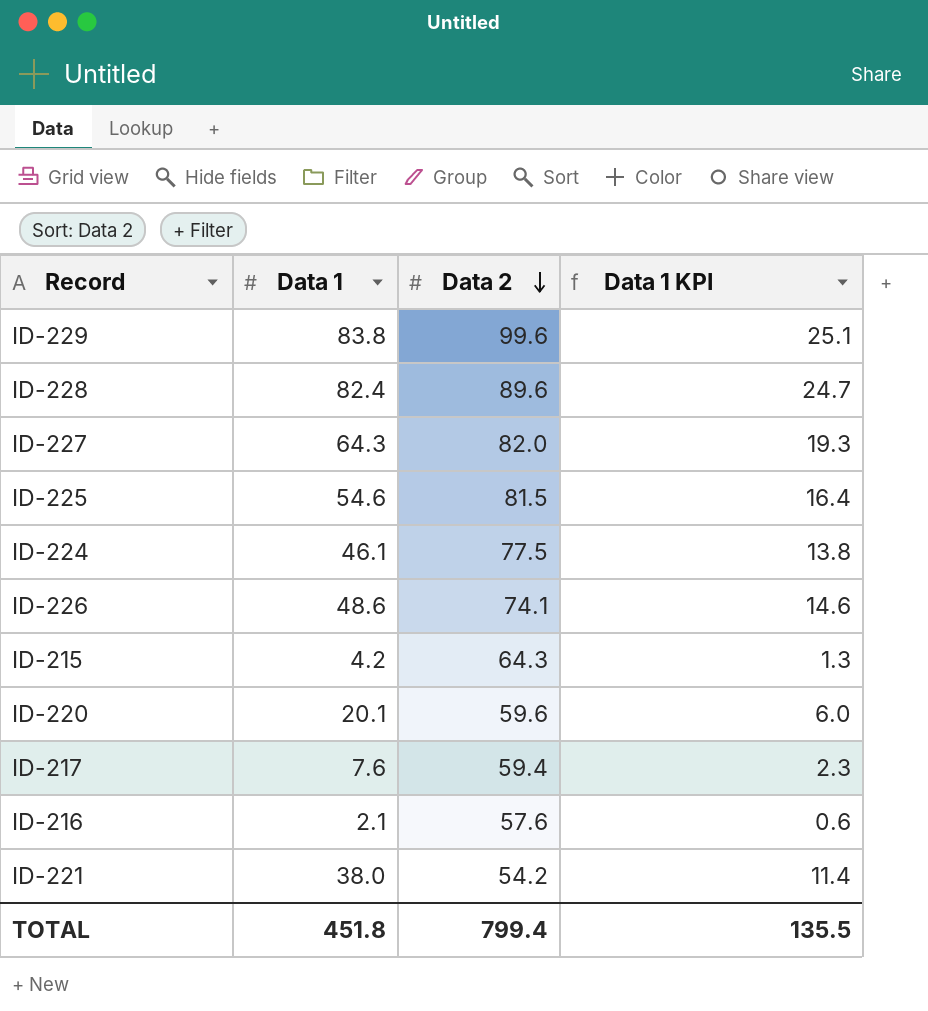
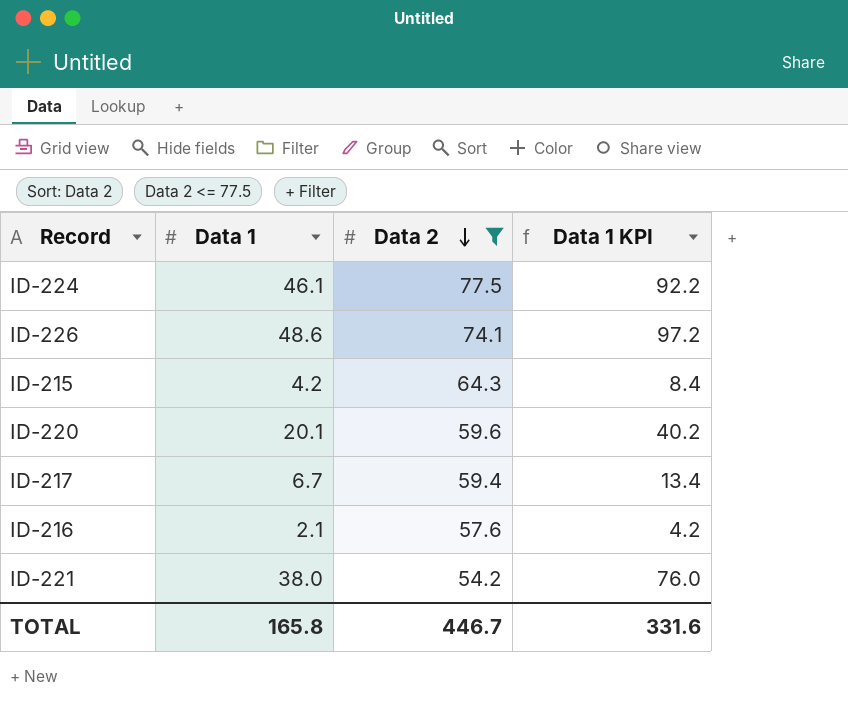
filter: none -> Data 2 <= 77.5
column Data 1 KPI | formula: [Data 1] * 0.3 -> [Data 1] * 2
ID-217 | Data 1: 7.6 -> 6.7
TOTAL | Data 1: 451.8 -> 165.8
TOTAL | Data 2: 799.4 -> 446.7
TOTAL | Data 1 KPI: 135.5 -> 331.6

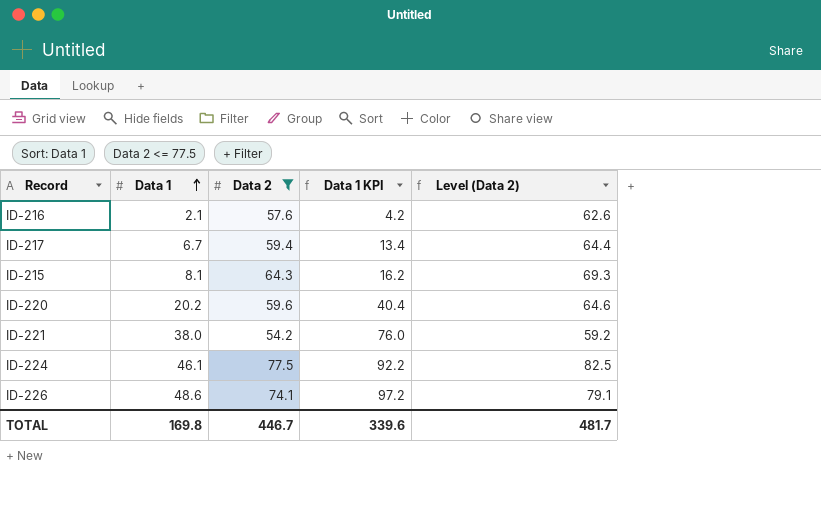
row order: Data 2 descending -> Data 1 ascending
column Level (Data 2) | formula: none -> [Data 2] + 5
ID-215 | Data 1: 4.2 -> 8.1
ID-215 | Data 1 KPI: 8.4 -> 16.2
ID-220 | Data 1: 20.1 -> 20.2
ID-220 | Data 1 KPI: 40.2 -> 40.4
TOTAL | Data 1: 165.8 -> 169.8
TOTAL | Data 1 KPI: 331.6 -> 339.6

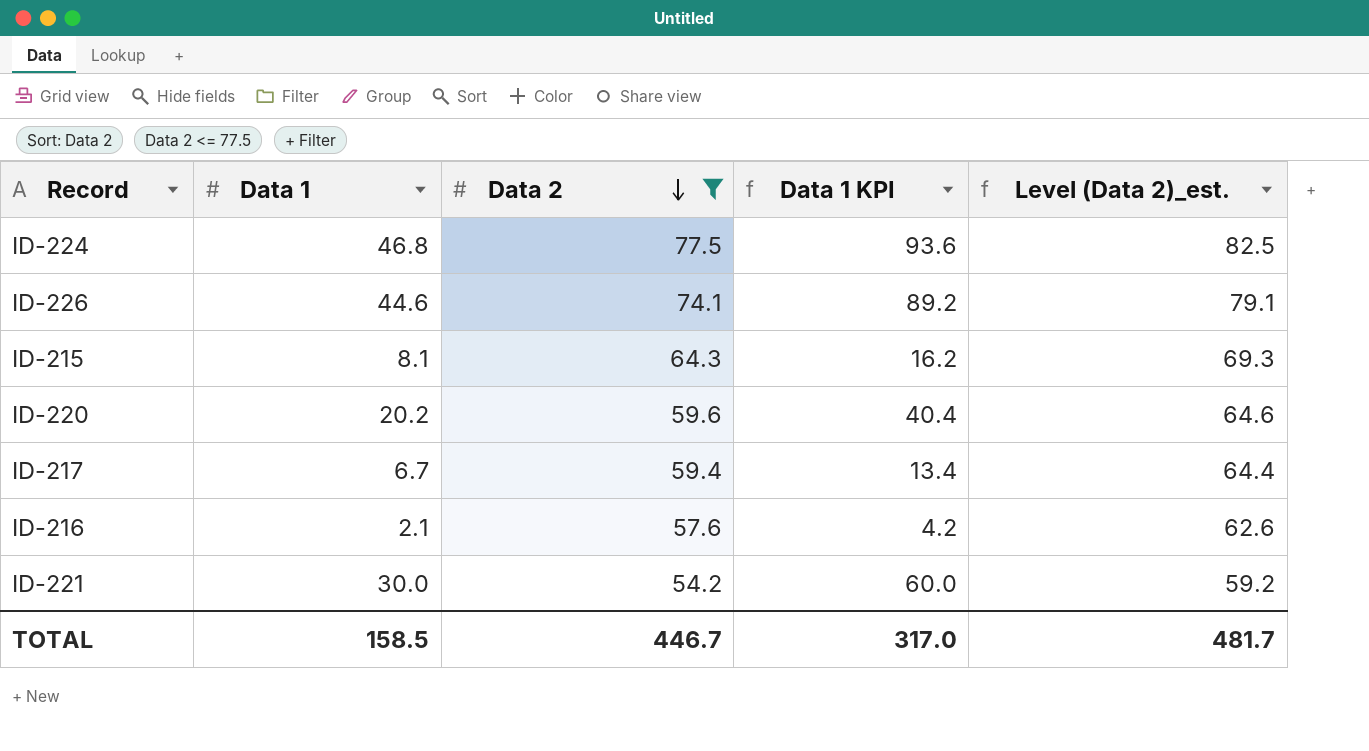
row order: Data 1 ascending -> Data 2 descending
column name: Level (Data 2) -> Level (Data 2)_est.
ID-224 | Data 1: 46.1 -> 46.8
ID-224 | Data 1 KPI: 92.2 -> 93.6
ID-226 | Data 1: 48.6 -> 44.6
ID-226 | Data 1 KPI: 97.2 -> 89.2
ID-221 | Data 1: 38.0 -> 30.0
ID-221 | Data 1 KPI: 76.0 -> 60.0
TOTAL | Data 1: 169.8 -> 158.5
TOTAL | Data 1 KPI: 339.6 -> 317.0

